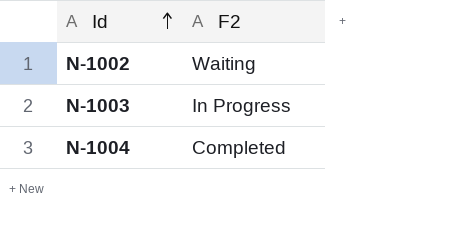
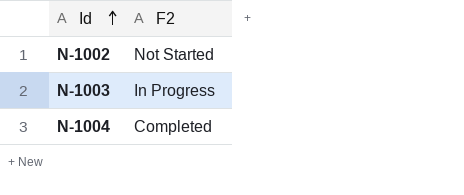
N-1002 | F2: Waiting -> Not Started

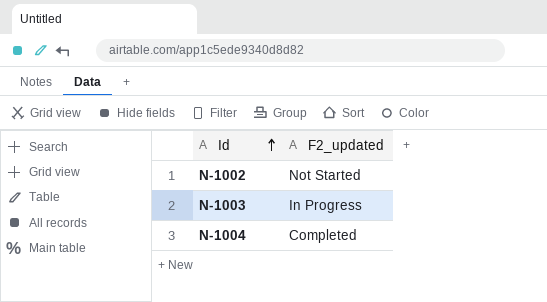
column name: F2 -> F2_updated

